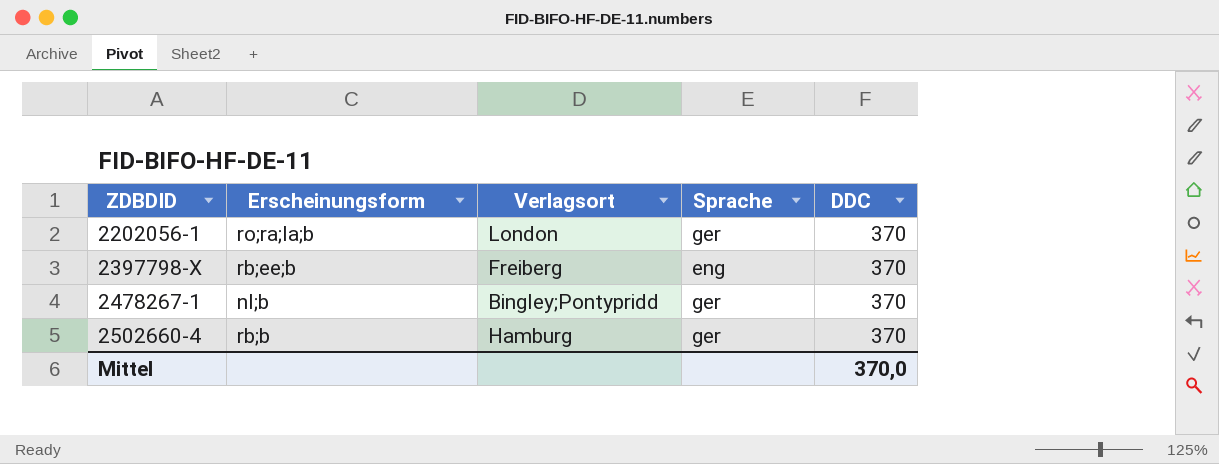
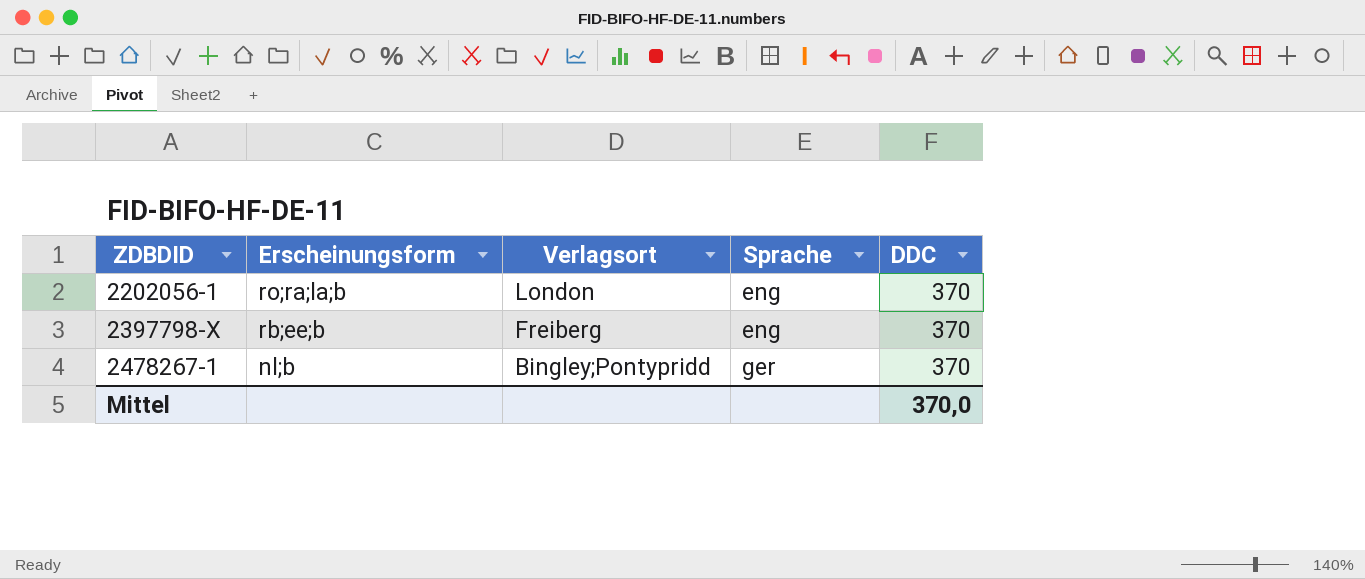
row 2502660-4: rb;b | Hamburg | ger | 370 -> none
2202056-1 | Sprache: ger -> eng

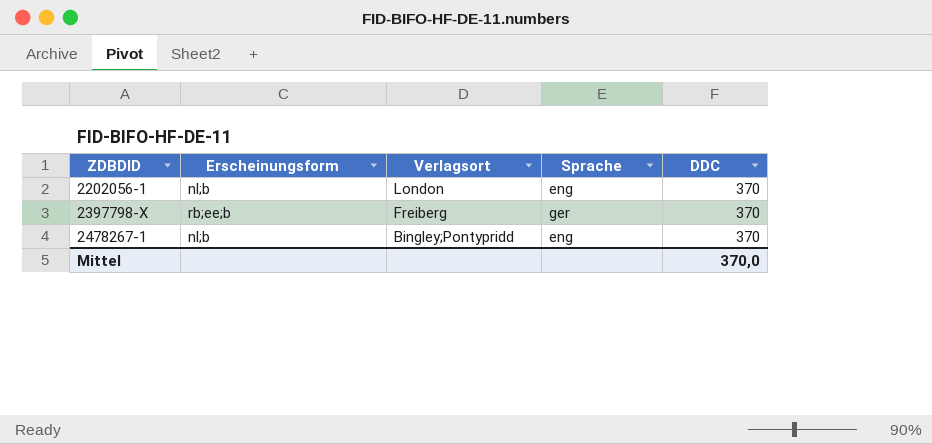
2202056-1 | Erscheinungsform: ro;ra;la;b -> nl;b
2397798-X | Sprache: eng -> ger
2478267-1 | Sprache: ger -> eng

